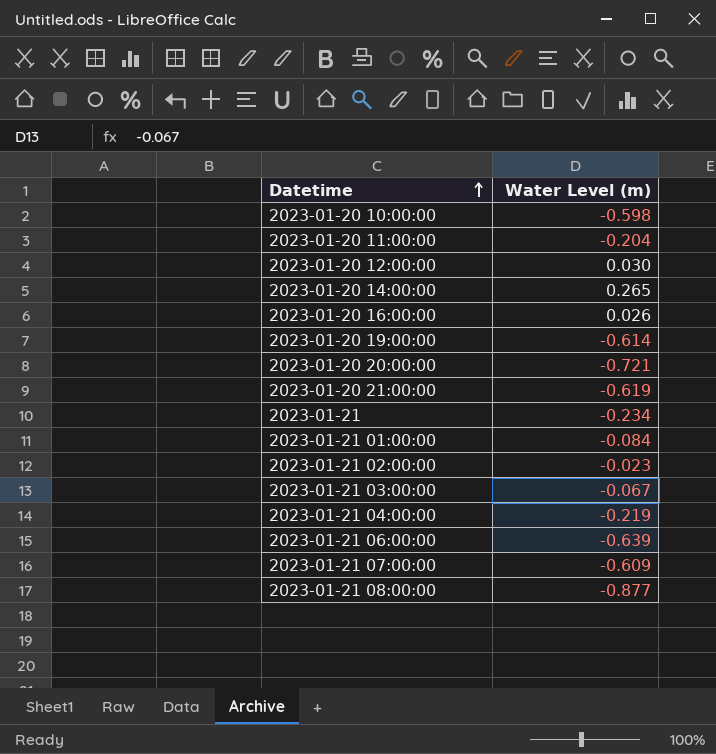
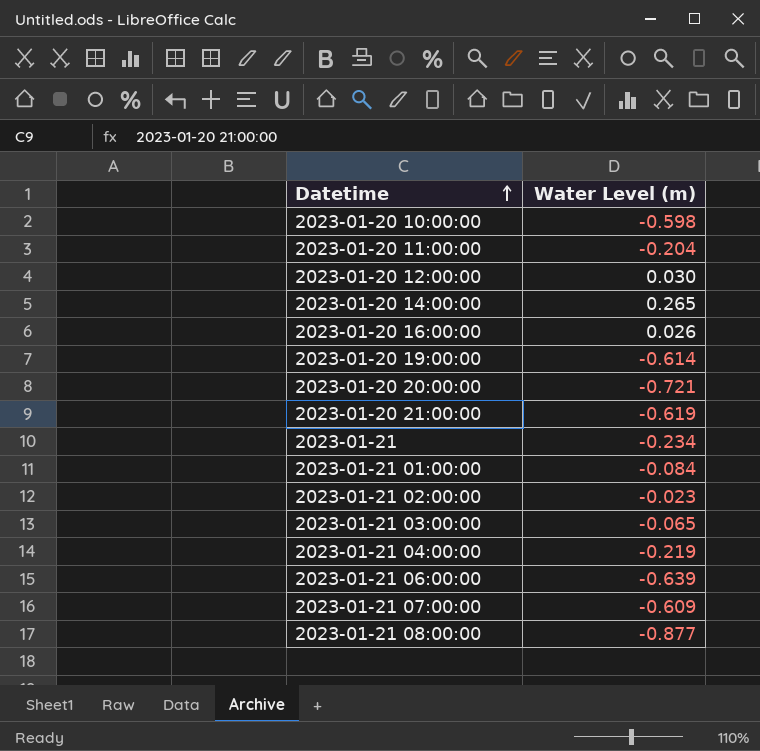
2023-01-21 03:00:00 | Water Level (m): -0.067 -> -0.065

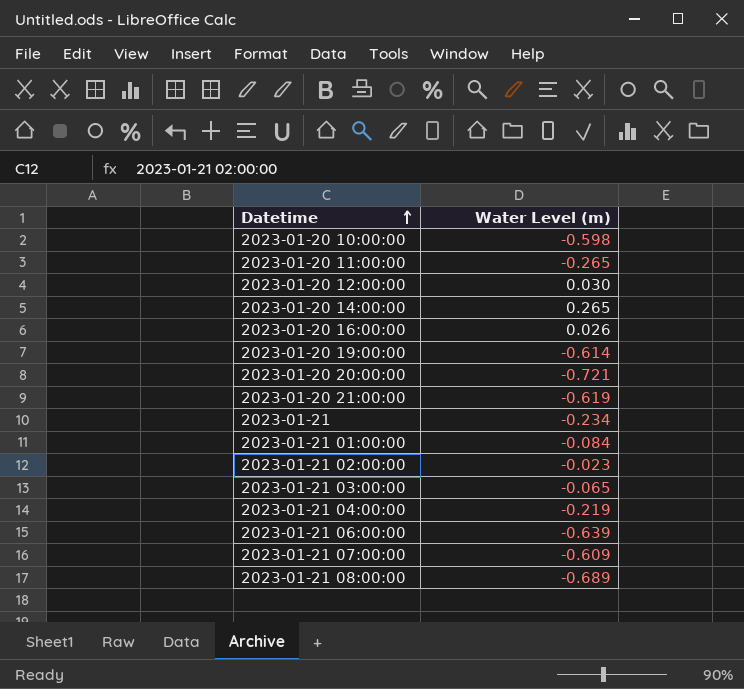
2023-01-20 11:00:00 | Water Level (m): -0.204 -> -0.265
2023-01-21 08:00:00 | Water Level (m): -0.877 -> -0.689

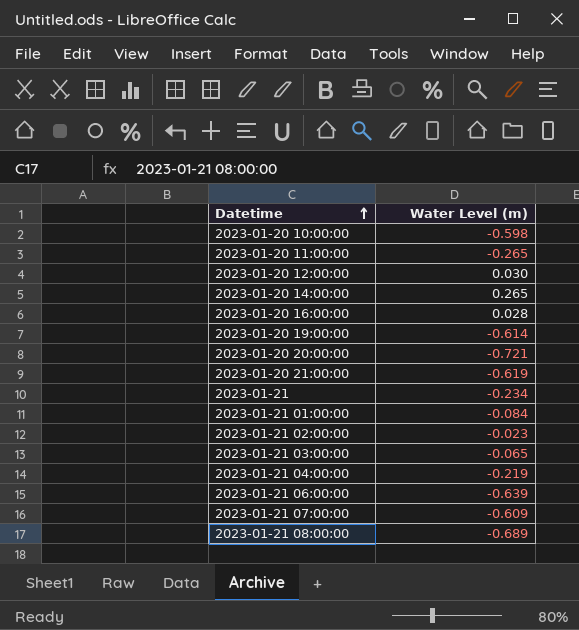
2023-01-20 16:00:00 | Water Level (m): 0.026 -> 0.028

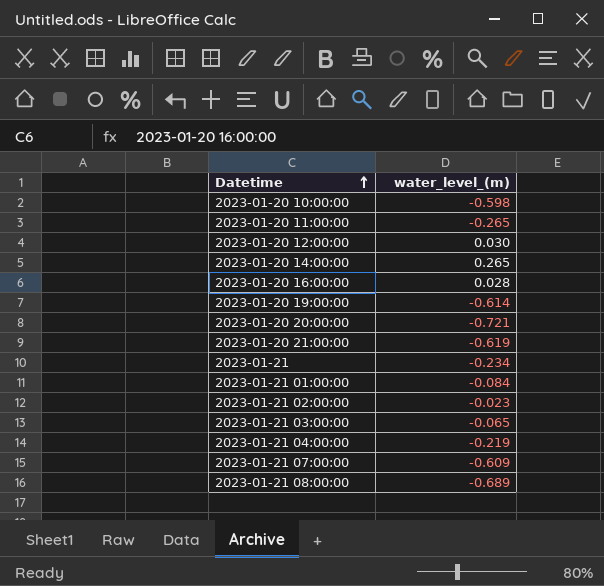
column name: Water Level (m) -> water_level_(m)
row 2023-01-21 06:00:00: -0.639 -> none

